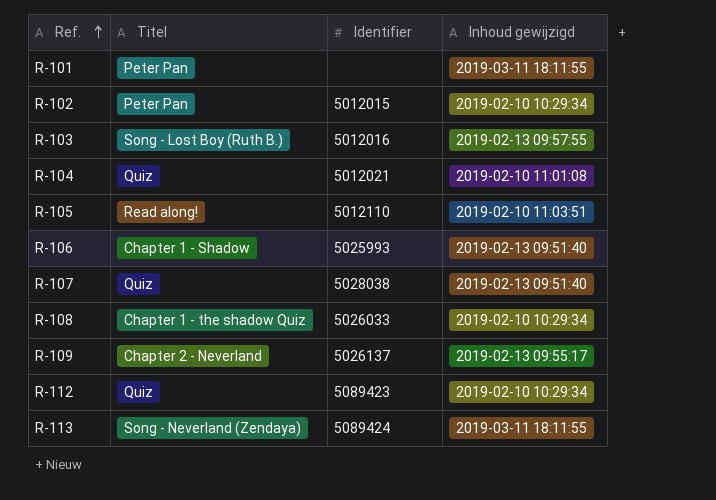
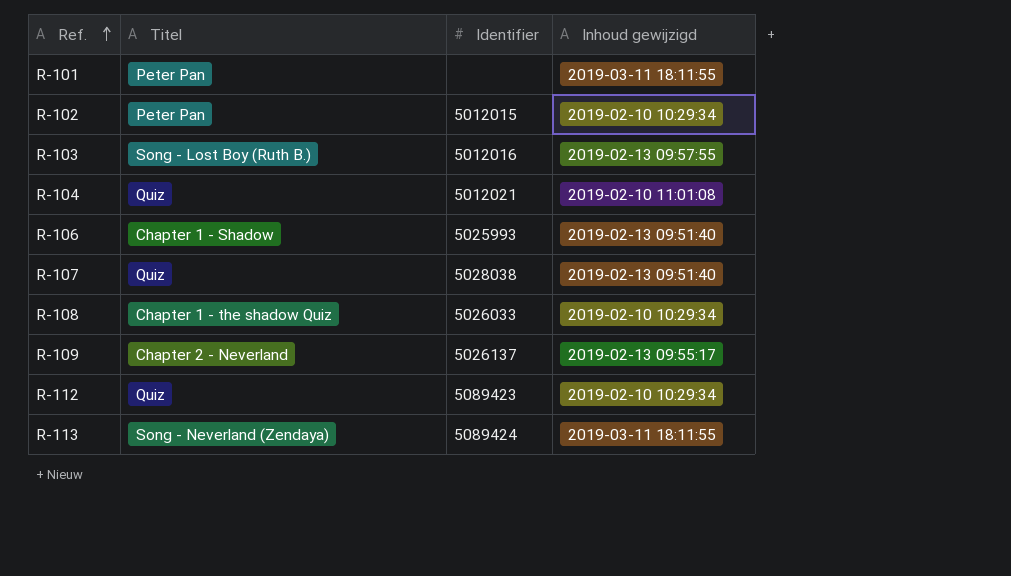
row R-105: Read along! | 5012110 | 2019-02-10 11:03:51 -> none

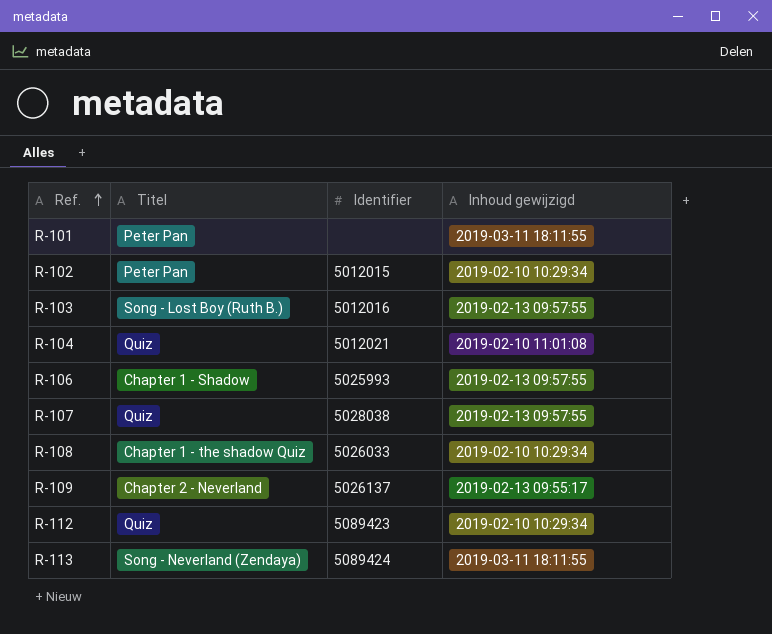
R-106 | Inhoud gewijzigd: 2019-02-13 09:51:40 -> 2019-02-13 09:57:55
R-107 | Inhoud gewijzigd: 2019-02-13 09:51:40 -> 2019-02-13 09:57:55

